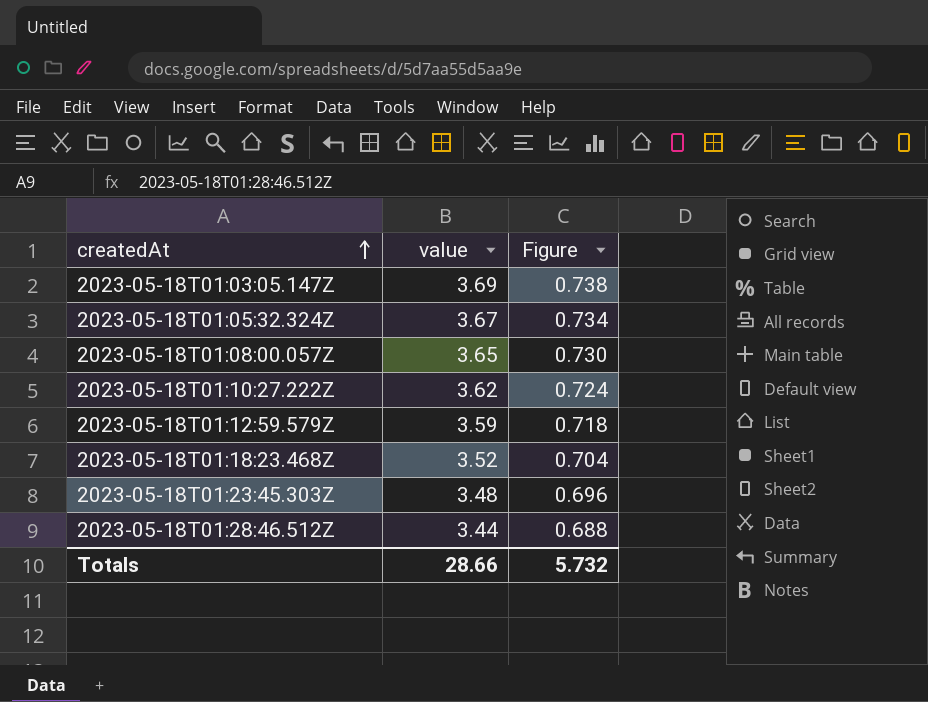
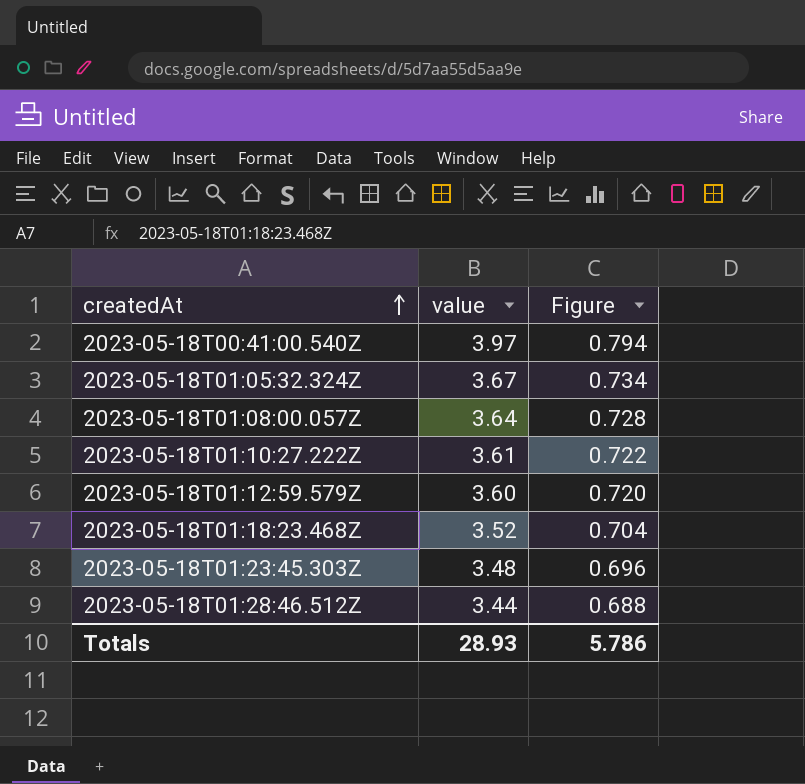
row 2023-05-18T01:03:05.147Z: 3.69 | 0.738 -> none
row 2023-05-18T00:41:00.540Z: none -> 3.97 | 0.794
2023-05-18T01:08:00.057Z | value: 3.65 -> 3.64
2023-05-18T01:08:00.057Z | Figure: 0.730 -> 0.728
2023-05-18T01:10:27.222Z | value: 3.62 -> 3.61
2023-05-18T01:10:27.222Z | Figure: 0.724 -> 0.722
2023-05-18T01:12:59.579Z | value: 3.59 -> 3.60
2023-05-18T01:12:59.579Z | Figure: 0.718 -> 0.720
Totals | value: 28.66 -> 28.93
Totals | Figure: 5.732 -> 5.786

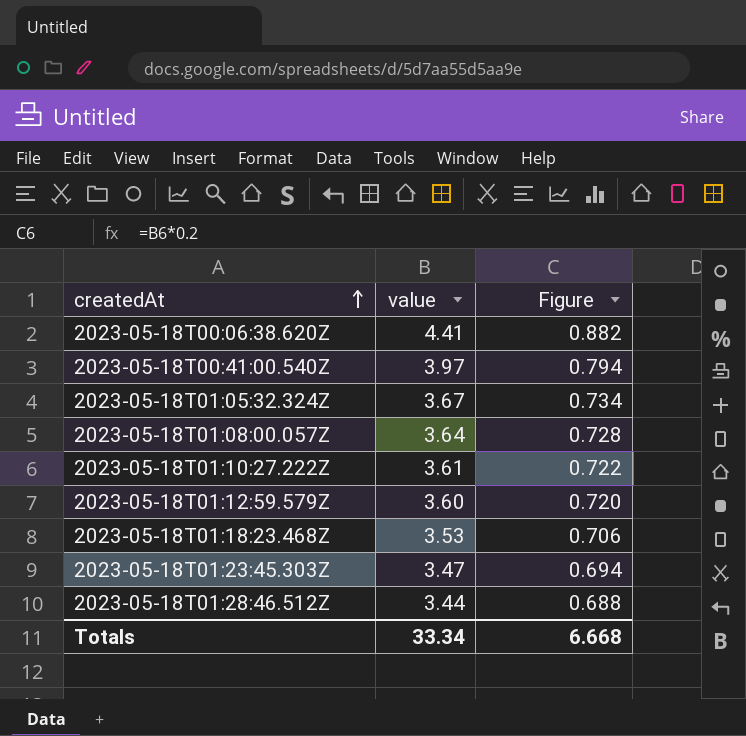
row 2023-05-18T00:06:38.620Z: none -> 4.41 | 0.882
2023-05-18T01:18:23.468Z | value: 3.52 -> 3.53
2023-05-18T01:18:23.468Z | Figure: 0.704 -> 0.706
2023-05-18T01:23:45.303Z | value: 3.48 -> 3.47
2023-05-18T01:23:45.303Z | Figure: 0.696 -> 0.694
Totals | value: 28.93 -> 33.34
Totals | Figure: 5.786 -> 6.668

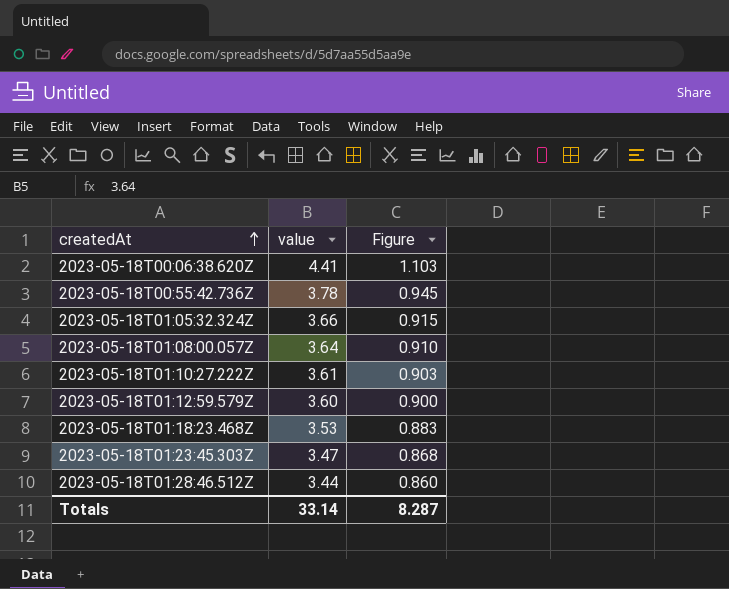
column Figure | formula: [value] * 0.2 -> [value] * 0.25
row 2023-05-18T00:41:00.540Z: 3.97 | 0.794 -> none
row 2023-05-18T00:55:42.736Z: none -> 3.78 | 0.945
2023-05-18T01:05:32.324Z | value: 3.67 -> 3.66
Totals | value: 33.34 -> 33.14
Totals | Figure: 6.668 -> 8.287

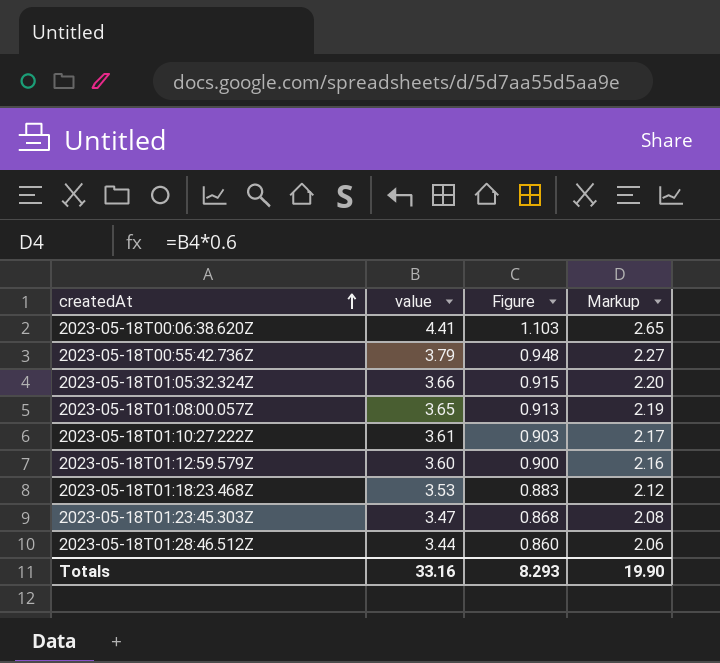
column Markup | formula: none -> [value] * 0.6
2023-05-18T00:55:42.736Z | value: 3.78 -> 3.79
2023-05-18T00:55:42.736Z | Figure: 0.945 -> 0.948
2023-05-18T01:08:00.057Z | value: 3.64 -> 3.65
2023-05-18T01:08:00.057Z | Figure: 0.910 -> 0.913
Totals | value: 33.14 -> 33.16
Totals | Figure: 8.287 -> 8.293

